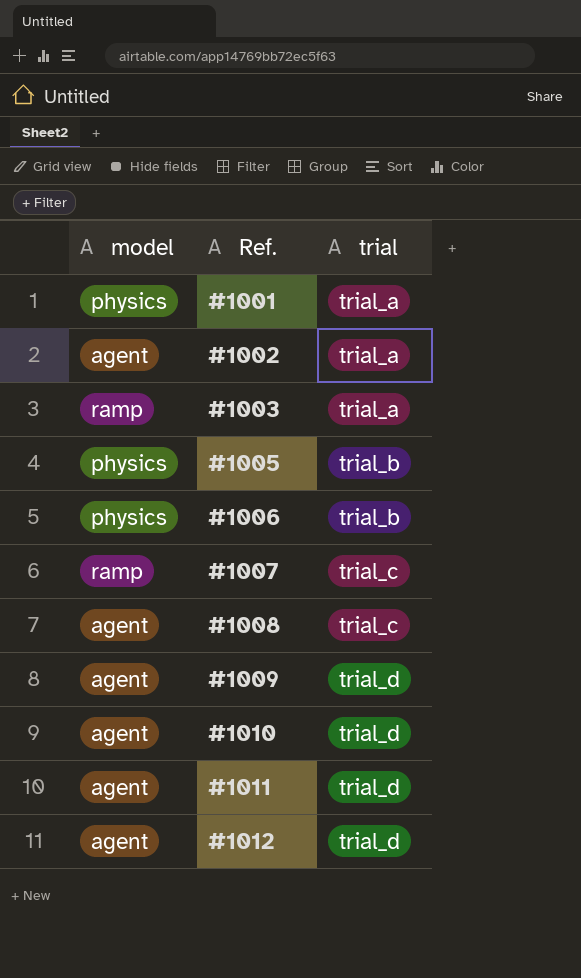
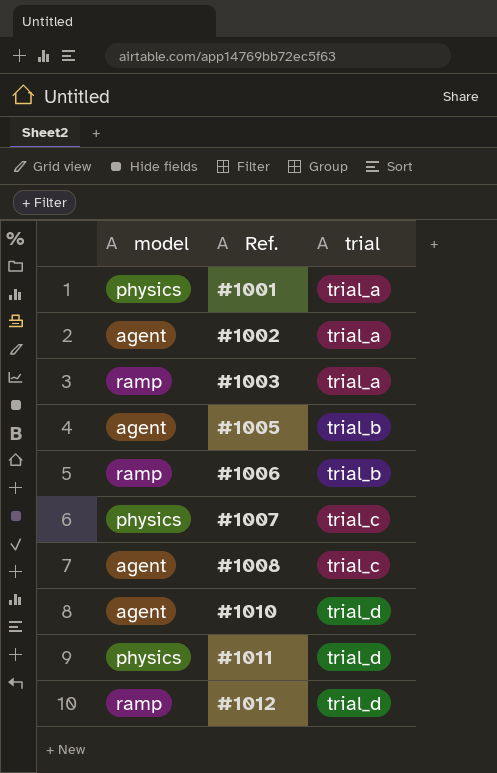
row #1009: agent | trial_d -> none
#1005 | model: physics -> agent
#1006 | model: physics -> ramp
#1007 | model: ramp -> physics
#1011 | model: agent -> physics
#1012 | model: agent -> ramp

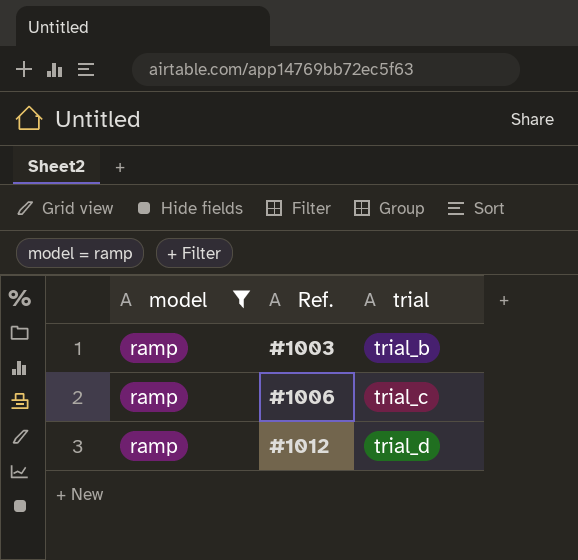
filter: none -> model = ramp
#1003 | trial: trial_a -> trial_b
#1006 | trial: trial_b -> trial_c

